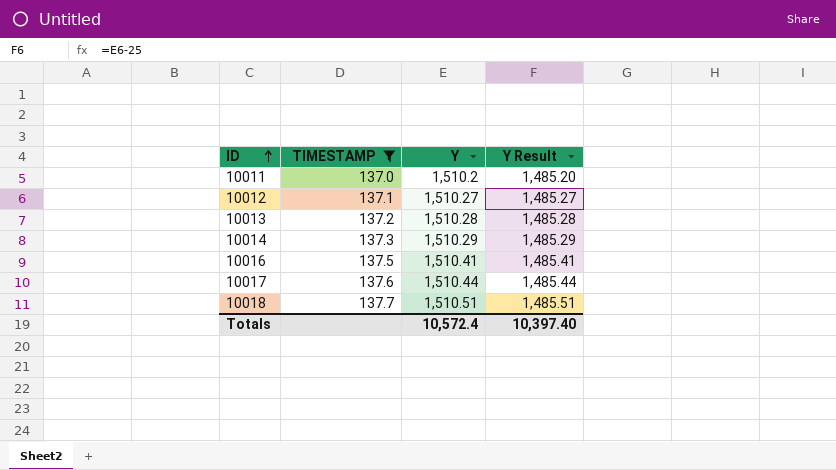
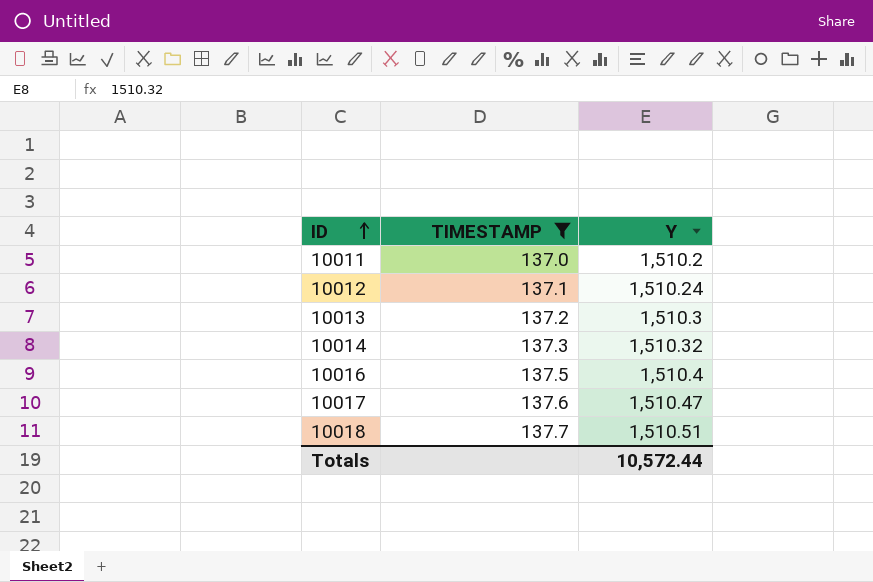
column Y Result | formula: [Y] - 25 -> none
10012 | Y: 1,510.27 -> 1,510.24
10013 | Y: 1,510.28 -> 1,510.3
10014 | Y: 1,510.29 -> 1,510.32
10016 | Y: 1,510.41 -> 1,510.4
10017 | Y: 1,510.44 -> 1,510.47
Totals | Y: 10,572.4 -> 10,572.44

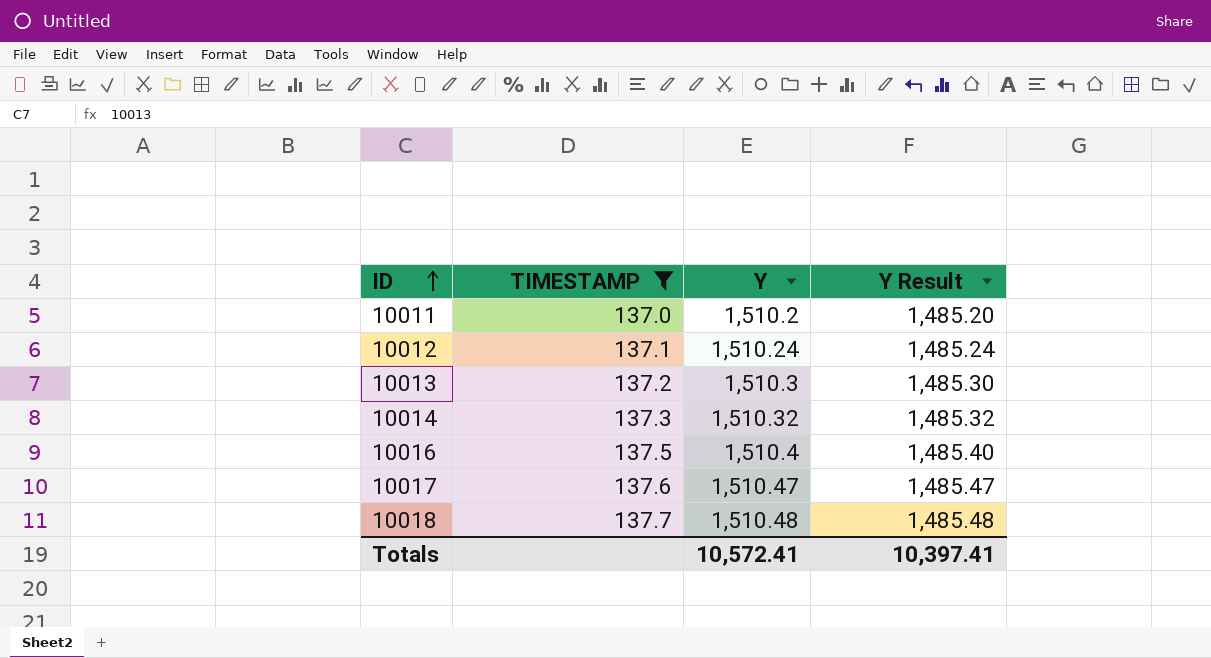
column Y Result | formula: none -> [Y] - 25
10018 | Y: 1,510.51 -> 1,510.48
Totals | Y: 10,572.44 -> 10,572.41

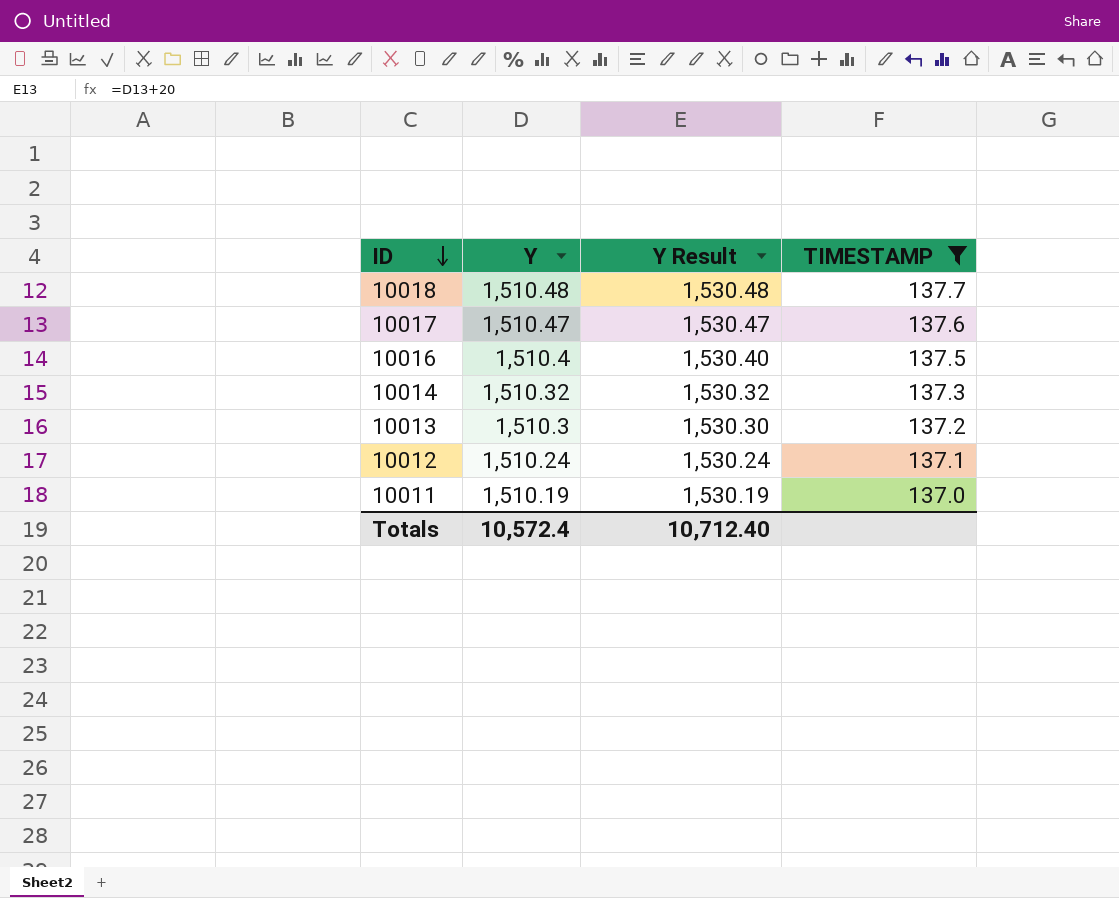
row order: ID ascending -> ID descending
column Y Result | formula: [Y] - 25 -> [Y] + 20
column TIMESTAMP | position: 2 -> 4
10011 | Y: 1,510.2 -> 1,510.19
Totals | Y: 10,572.41 -> 10,572.4
Totals | Y Result: 10,397.41 -> 10,712.40

